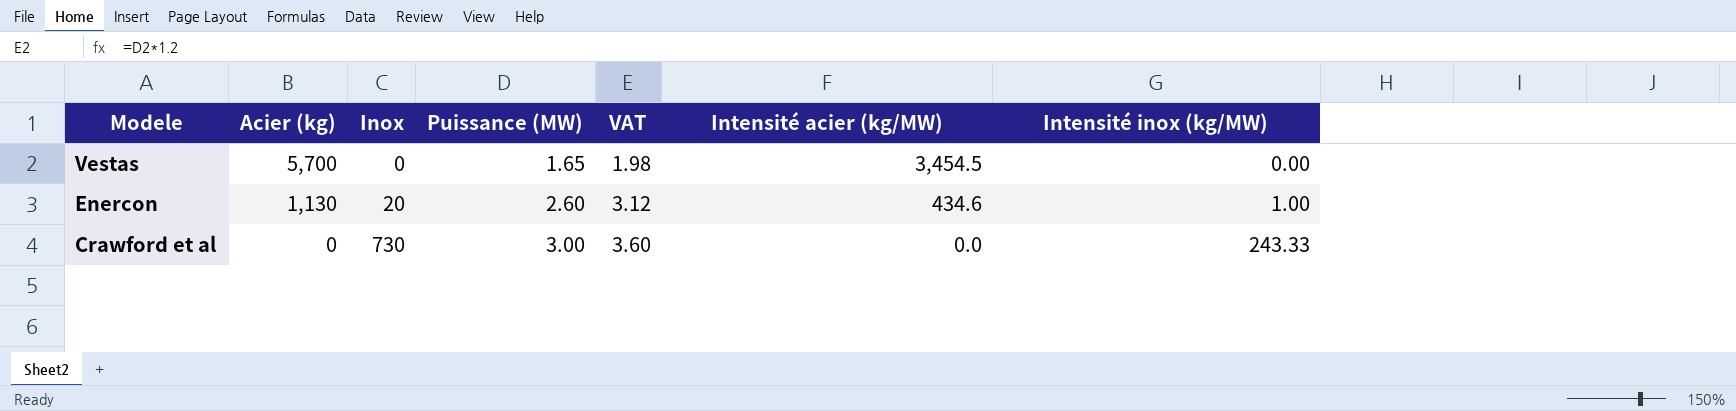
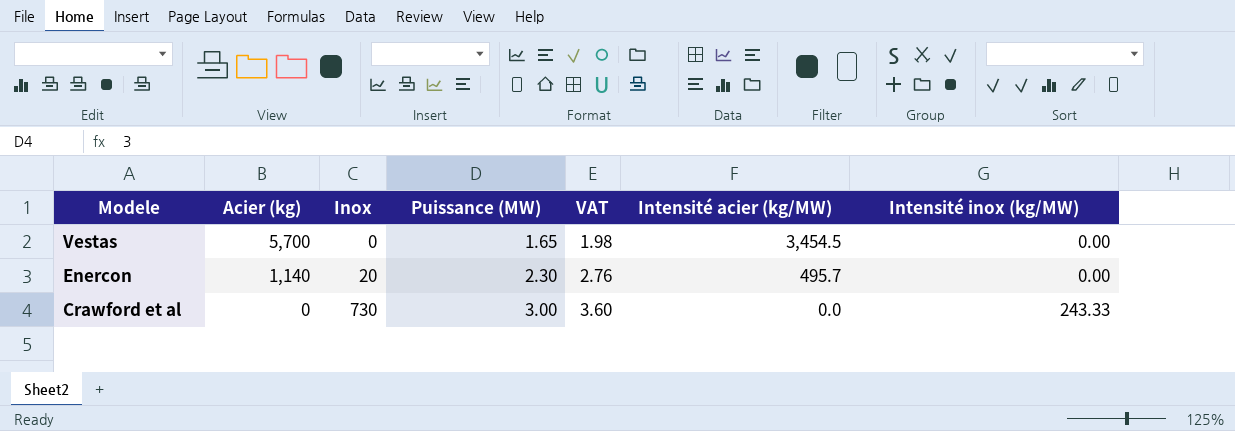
Enercon | Acier (kg): 1,130 -> 1,140
Enercon | Puissance (MW): 2.60 -> 2.30
Enercon | VAT: 3.12 -> 2.76
Enercon | Intensité acier (kg/MW): 434.6 -> 495.7
Enercon | Intensité inox (kg/MW): 1.00 -> 0.00

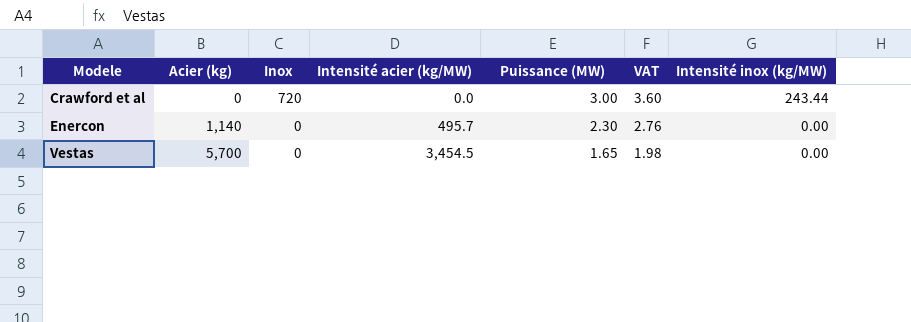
row order: Modele descending -> Modele ascending
column Intensité acier (kg/MW) | position: 6 -> 4
Crawford et al | Inox: 730 -> 720
Crawford et al | Intensité inox (kg/MW): 243.33 -> 243.44
Enercon | Inox: 20 -> 0

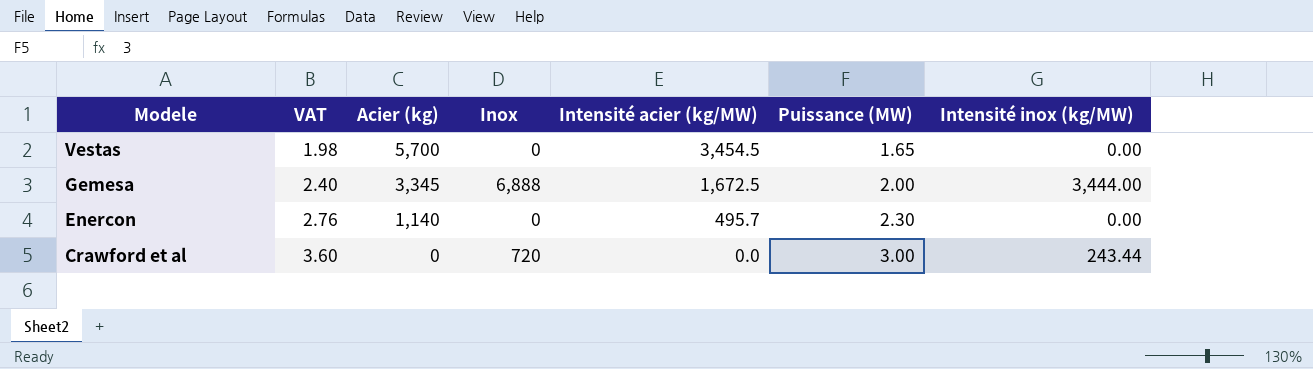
row order: Modele ascending -> Modele descending
column VAT | position: 6 -> 2
row Gemesa: none -> 2.40 | 3,345 | 6,888 | 1,672.5 | 2.00 | 3,444.00

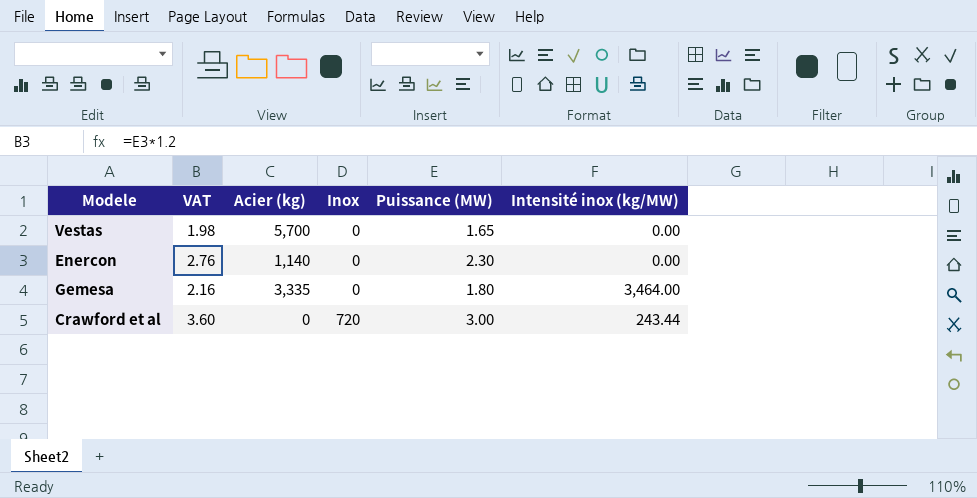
row order: Modele descending -> Inox ascending
column Intensité acier (kg/MW) | formula: [Acier (kg)] / [Puissance (MW)] -> none
Gemesa | VAT: 2.40 -> 2.16
Gemesa | Acier (kg): 3,345 -> 3,335
Gemesa | Inox: 6,888 -> 0
Gemesa | Puissance (MW): 2.00 -> 1.80
Gemesa | Intensité inox (kg/MW): 3,444.00 -> 3,464.00

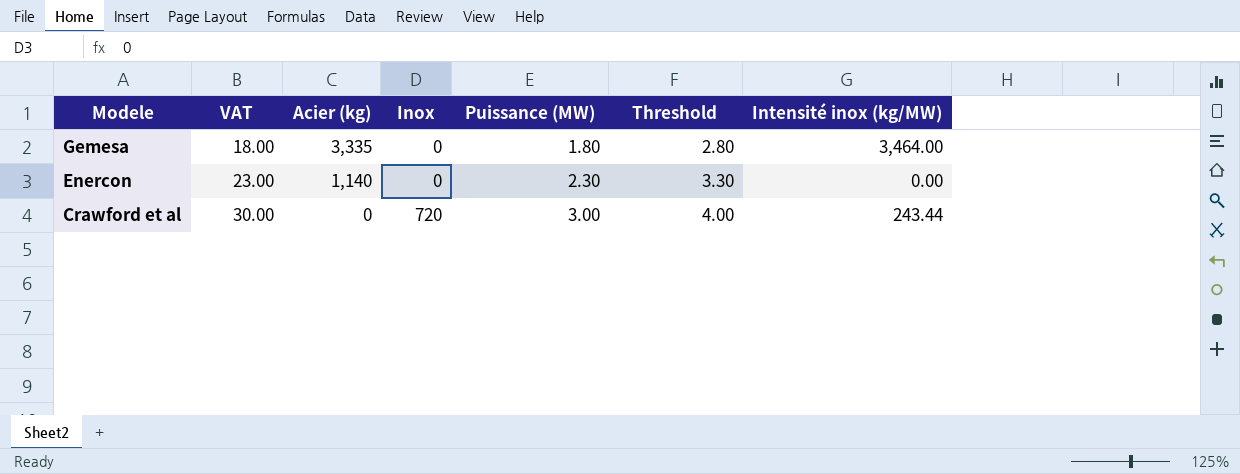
row order: Inox ascending -> Modele descending
column VAT | formula: [Puissance (MW)] * 1.2 -> [Puissance (MW)] * 10
column Threshold | formula: none -> [Puissance (MW)] + 1
row Vestas: 1.98 | 5,700 | 0 | 1.65 | 0.00 -> none

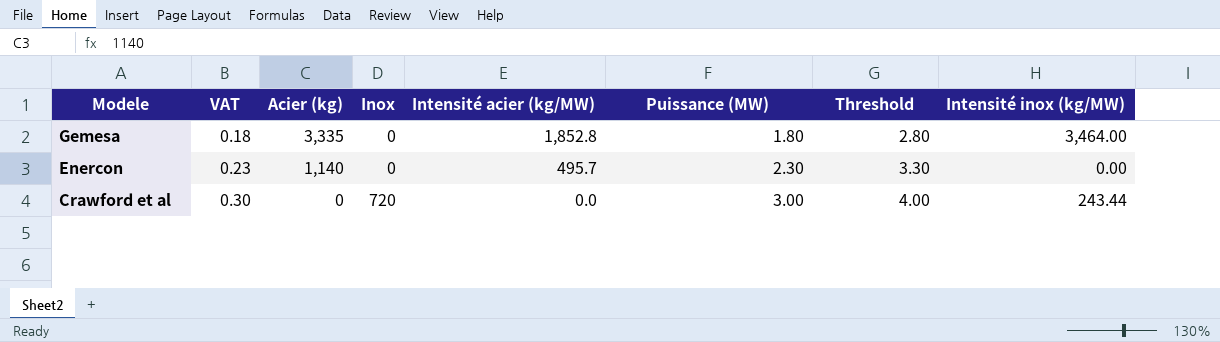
column VAT | formula: [Puissance (MW)] * 10 -> [Puissance (MW)] * 0.1
column Intensité acier (kg/MW) | formula: none -> [Acier (kg)] / [Puissance (MW)]

